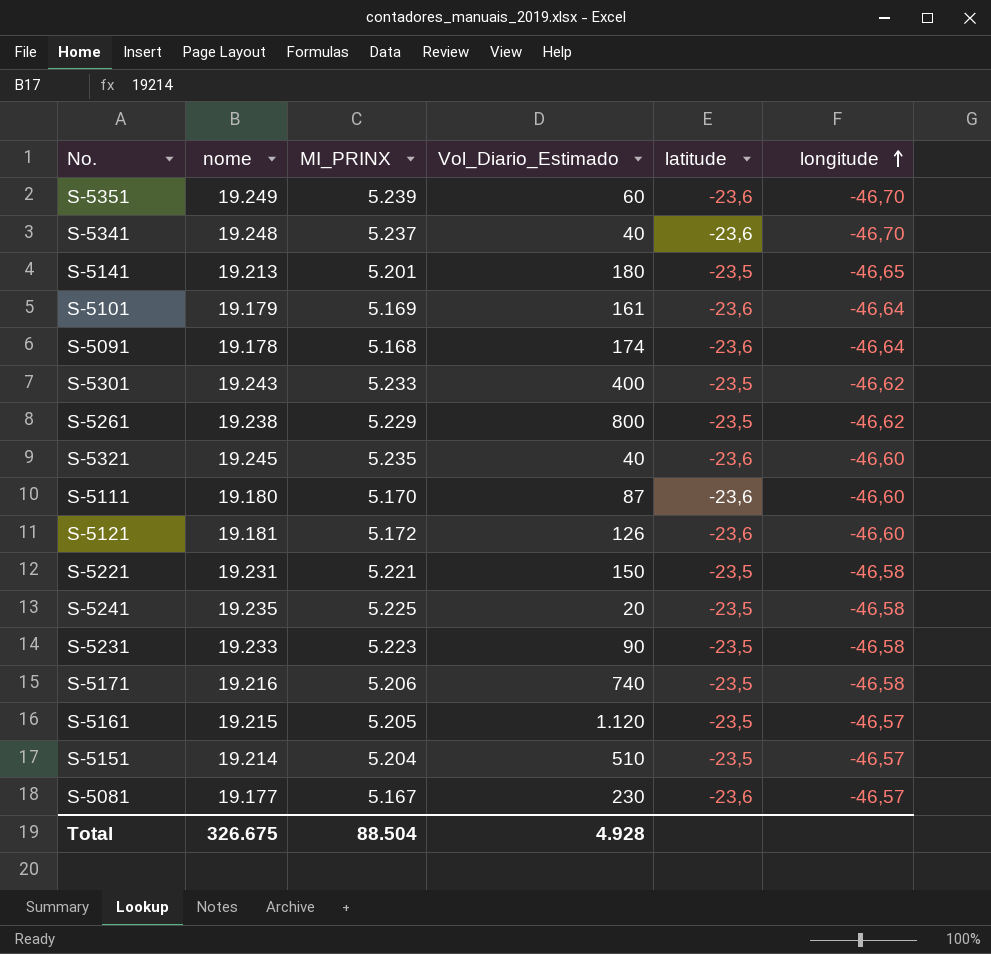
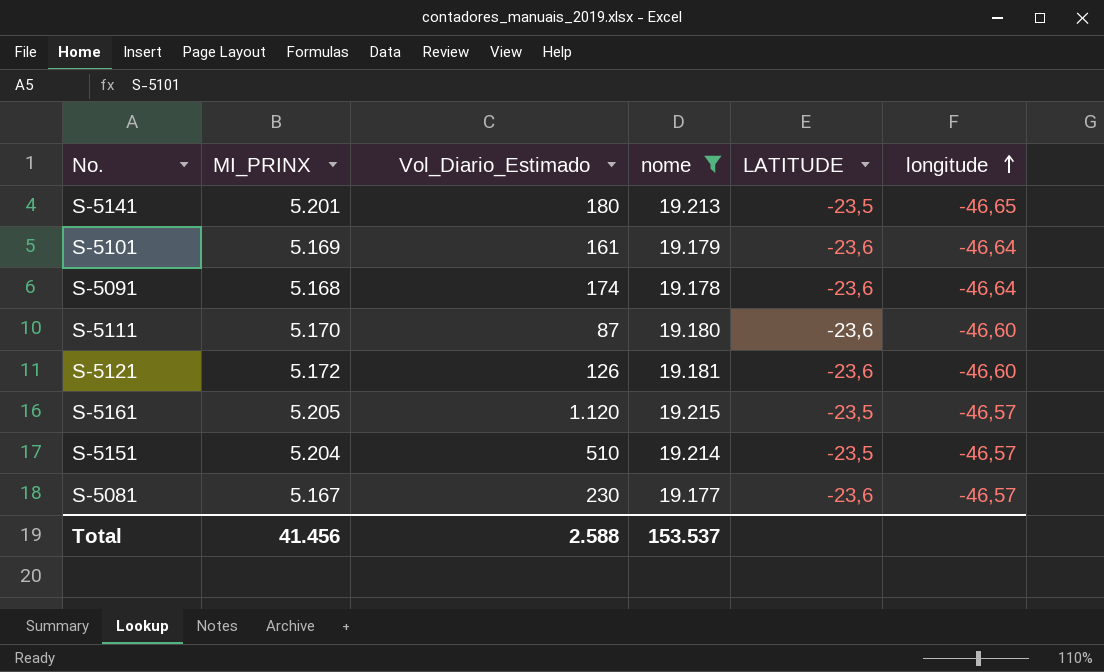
filter: none -> nome <= 19.215
column nome | position: 2 -> 4
column name: latitude -> LATITUDE
Total | MI_PRINX: 88.504 -> 41.456
Total | Vol_Diario_Estimado: 4.928 -> 2.588
Total | nome: 326.675 -> 153.537

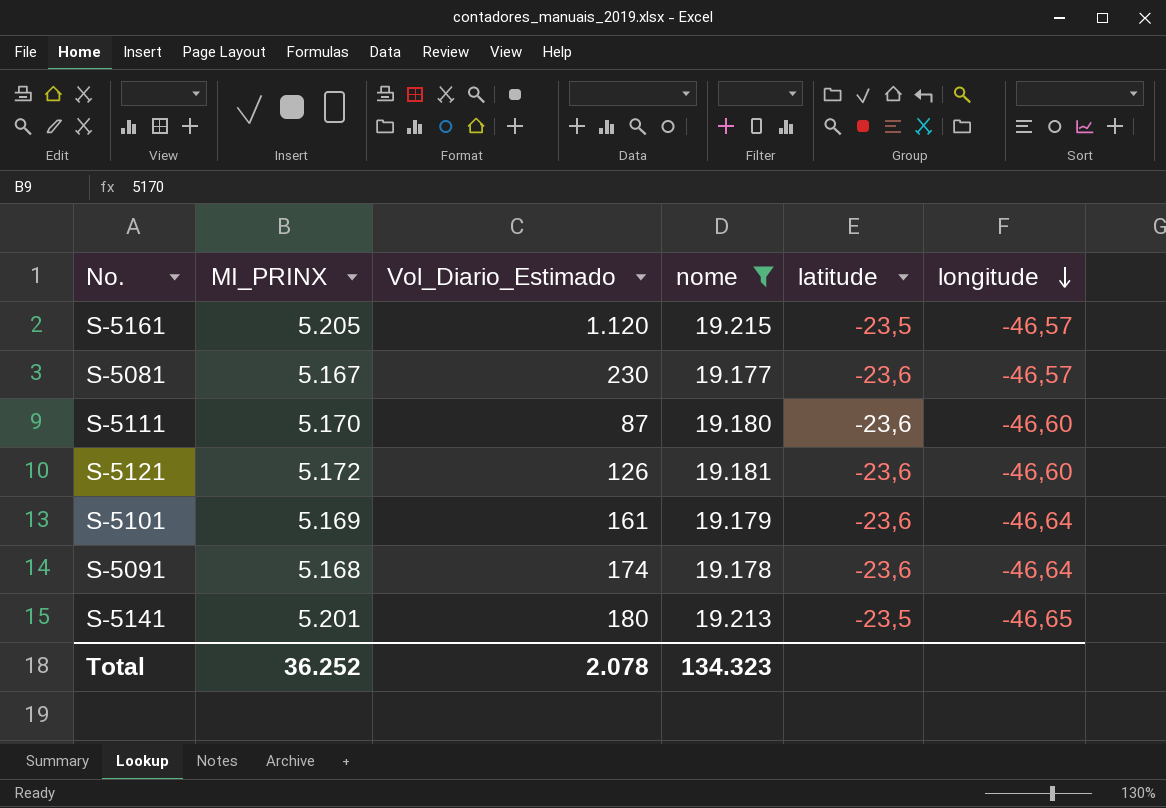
row order: longitude ascending -> longitude descending
column name: LATITUDE -> latitude
row S-5151: 5.204 | 510 | 19.214 | -23,5 | -46,57 -> none
Total | MI_PRINX: 41.456 -> 36.252
Total | Vol_Diario_Estimado: 2.588 -> 2.078
Total | nome: 153.537 -> 134.323

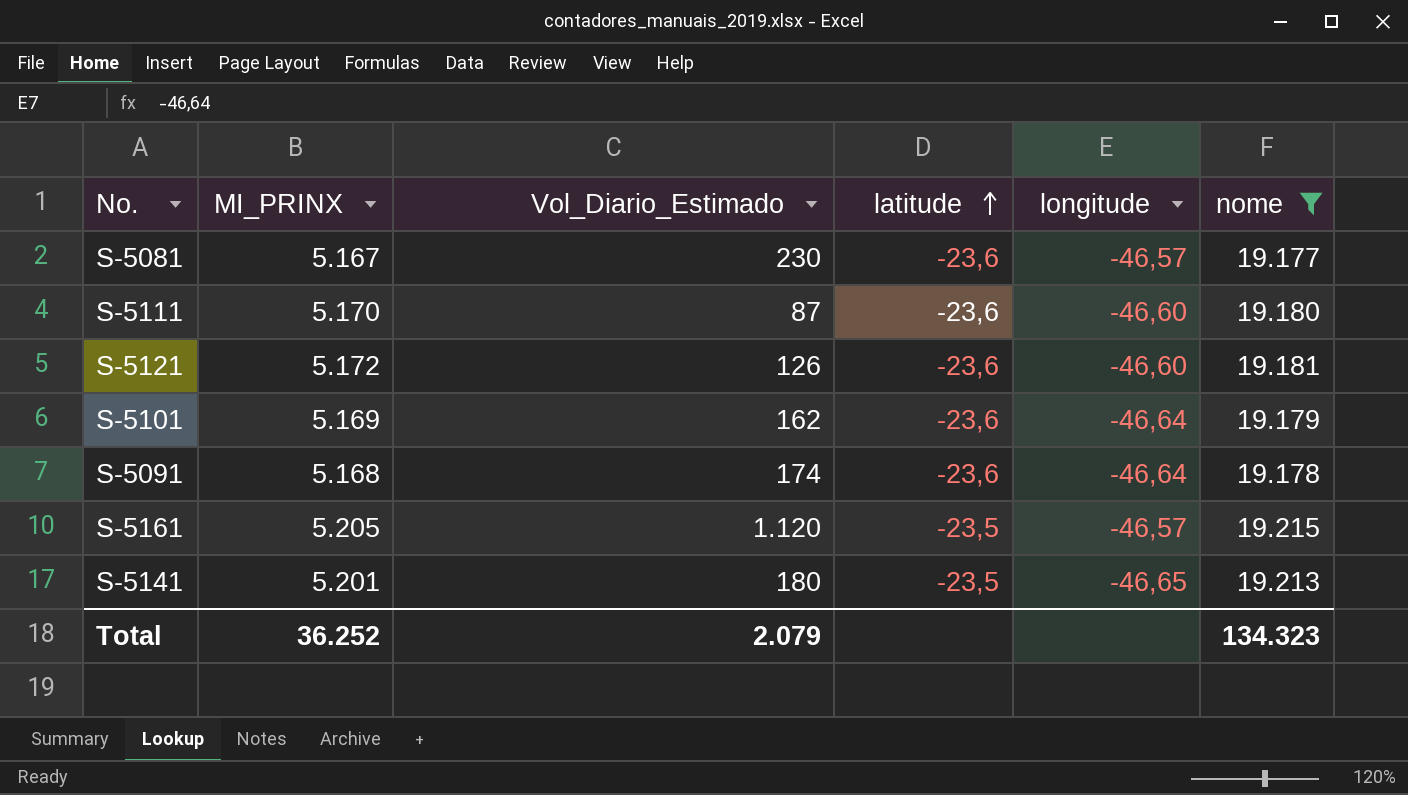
row order: longitude descending -> latitude ascending
column nome | position: 4 -> 6
S-5101 | Vol_Diario_Estimado: 161 -> 162
Total | Vol_Diario_Estimado: 2.078 -> 2.079

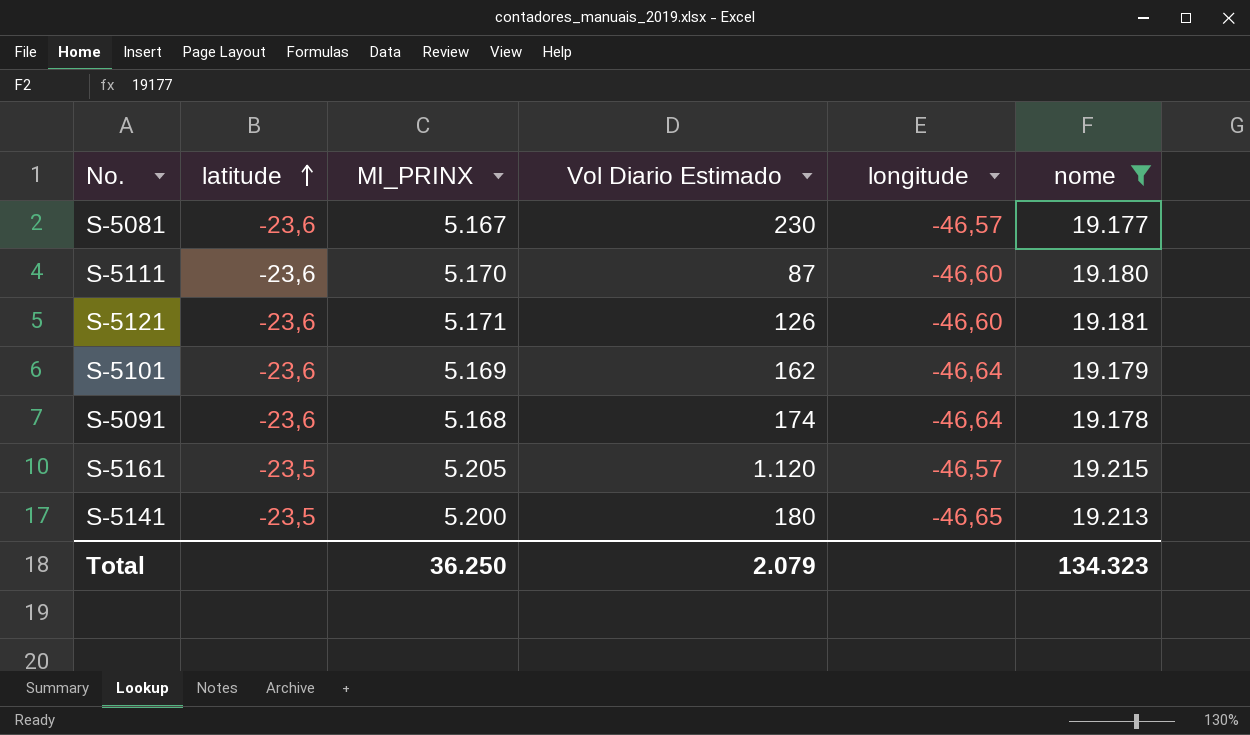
column latitude | position: 4 -> 2
column name: Vol_Diario_Estimado -> Vol Diario Estimado
S-5121 | MI_PRINX: 5.172 -> 5.171
S-5141 | MI_PRINX: 5.201 -> 5.200
Total | MI_PRINX: 36.252 -> 36.250

